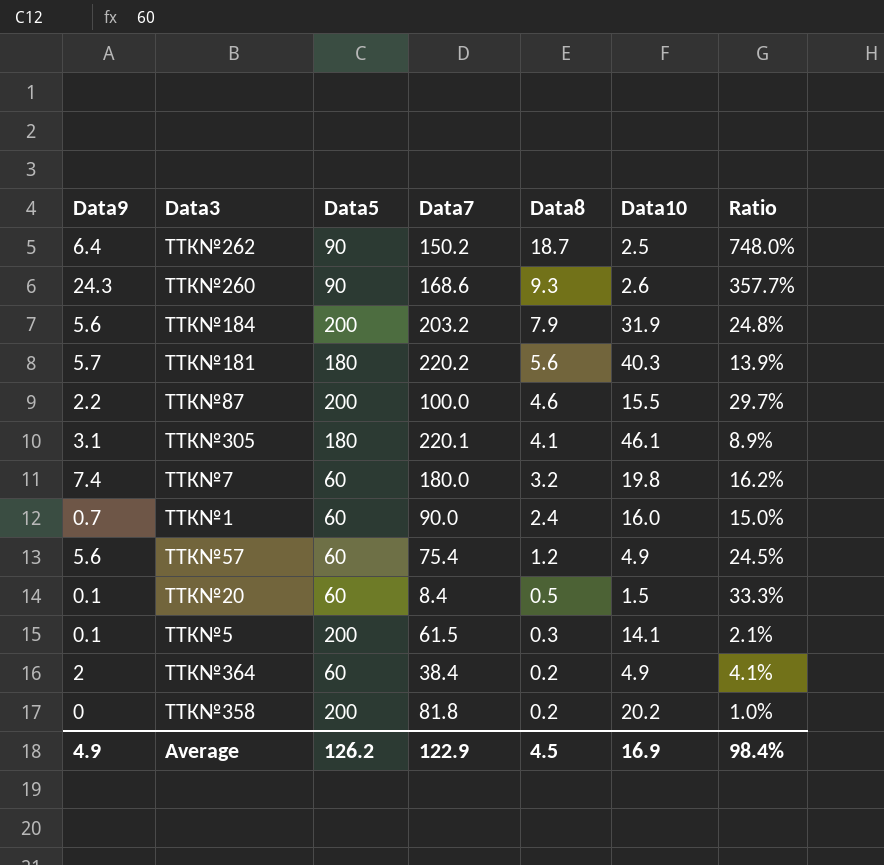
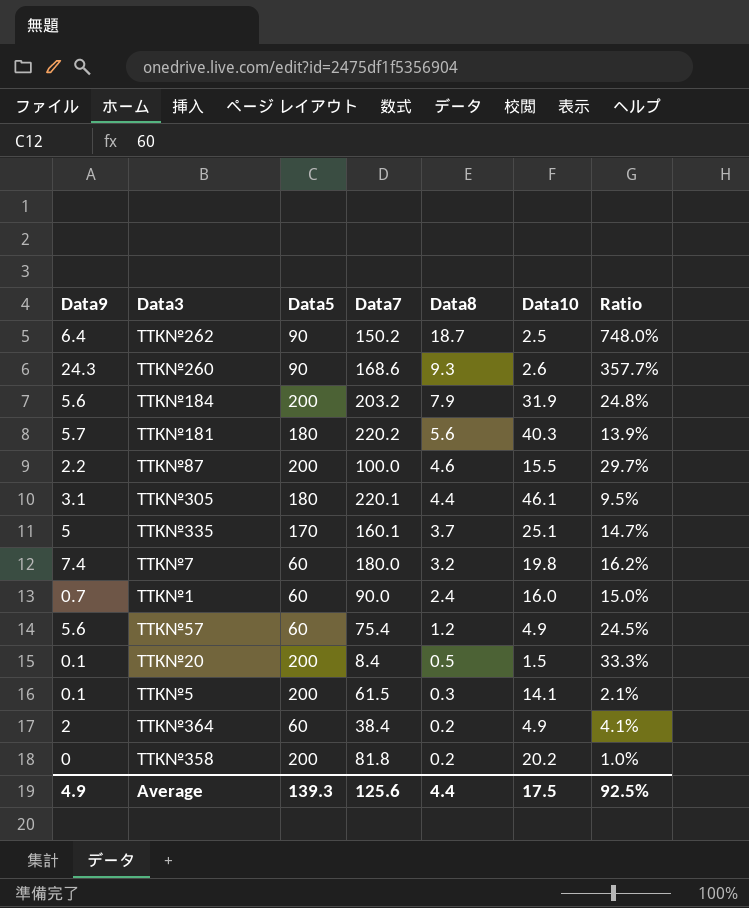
ТТК№305 | Data8: 4.1 -> 4.4
ТТК№305 | Ratio: 8.9% -> 9.5%
row ТТК№335: none -> 5 | 170 | 160.1 | 3.7 | 25.1 | 14.7%
ТТК№20 | Data5: 60 -> 200
Average | Data5: 126.2 -> 139.3
Average | Data7: 122.9 -> 125.6
Average | Data8: 4.5 -> 4.4
Average | Data10: 16.9 -> 17.5
Average | Ratio: 98.4% -> 92.5%

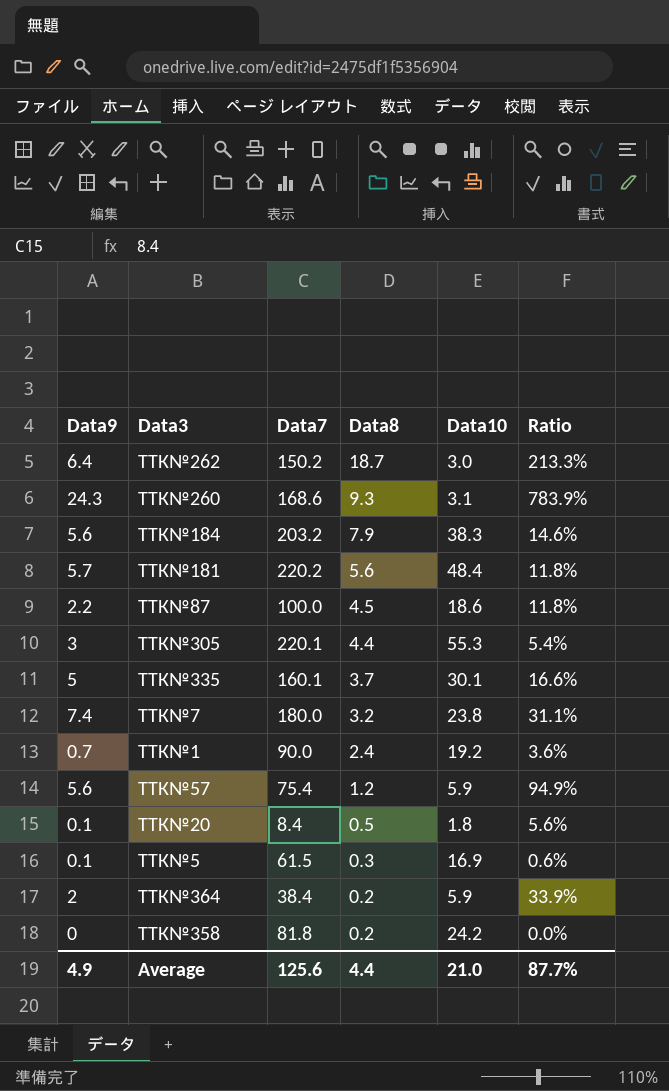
column Data5 | position: 3 -> none
column Ratio | formula: [Data8] / [Data10] -> [Data9] / [Data10]
ТТК№262 | Data10: 2.5 -> 3.0
ТТК№260 | Data10: 2.6 -> 3.1
ТТК№184 | Data10: 31.9 -> 38.3
ТТК№181 | Data10: 40.3 -> 48.4
ТТК№87 | Data8: 4.6 -> 4.5
ТТК№87 | Data10: 15.5 -> 18.6
ТТК№305 | Data9: 3.1 -> 3
ТТК№305 | Data10: 46.1 -> 55.3
ТТК№335 | Data10: 25.1 -> 30.1
ТТК№7 | Data10: 19.8 -> 23.8
ТТК№1 | Data10: 16.0 -> 19.2
ТТК№57 | Data10: 4.9 -> 5.9
ТТК№20 | Data10: 1.5 -> 1.8
ТТК№5 | Data10: 14.1 -> 16.9
ТТК№364 | Data10: 4.9 -> 5.9
ТТК№358 | Data10: 20.2 -> 24.2
Average | Data10: 17.5 -> 21.0
Average | Ratio: 92.5% -> 87.7%

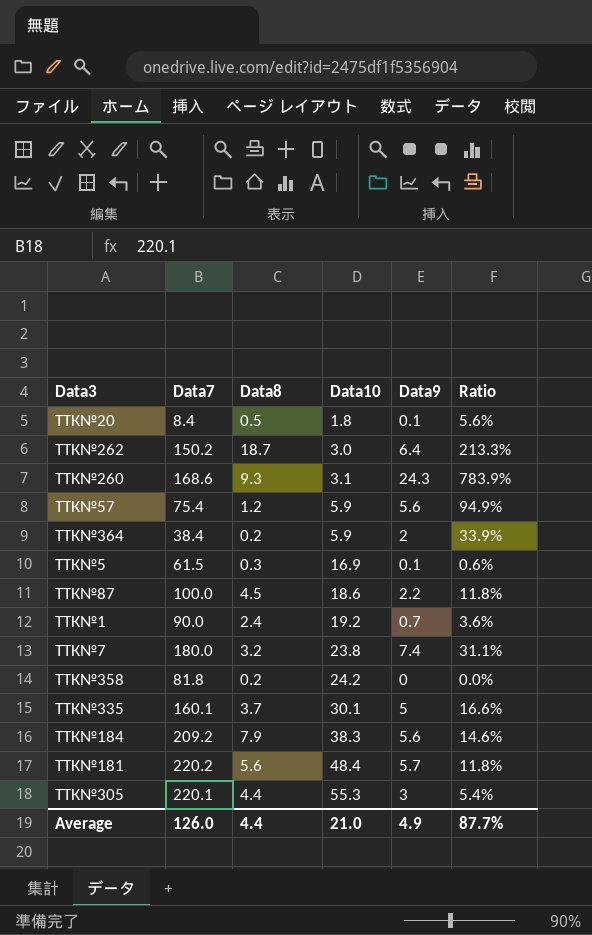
row order: Data8 descending -> Data10 ascending
column Data9 | position: 1 -> 5
ТТК№184 | Data7: 203.2 -> 209.2
Average | Data7: 125.6 -> 126.0

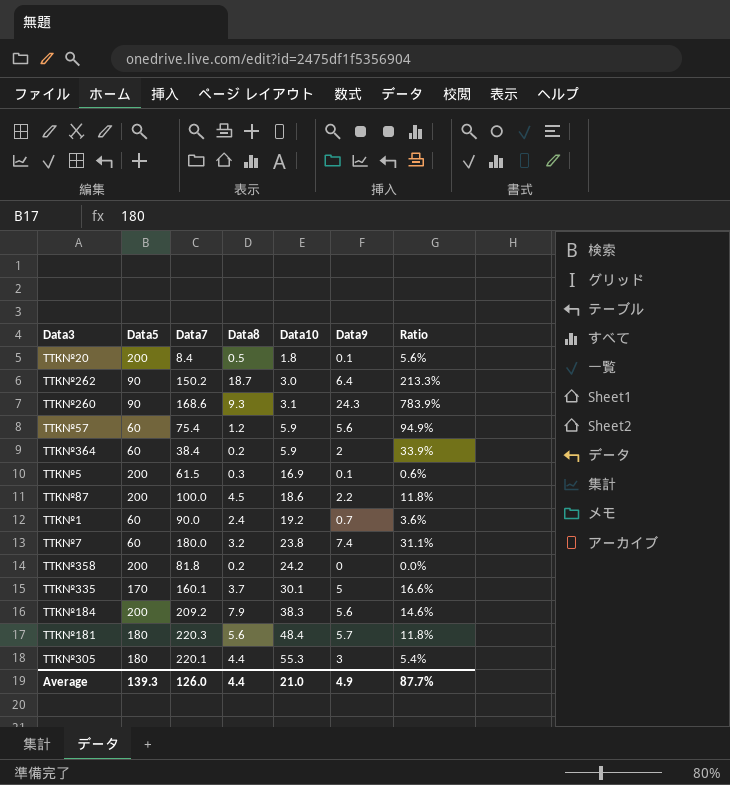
column Data5 | position: none -> 2
ТТК№181 | Data7: 220.2 -> 220.3

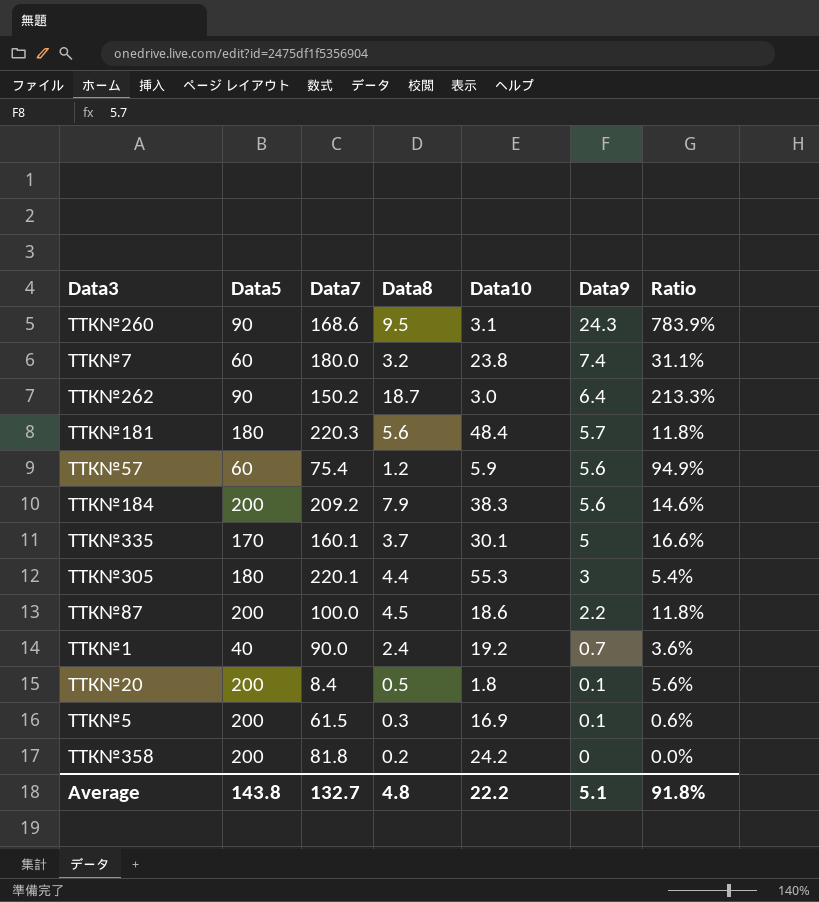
row order: Data10 ascending -> Data9 descending
row ТТК№364: 60 | 38.4 | 0.2 | 5.9 | 2 | 33.9% -> none
ТТК№260 | Data8: 9.3 -> 9.5
ТТК№1 | Data5: 60 -> 40
Average | Data5: 139.3 -> 143.8
Average | Data7: 126.0 -> 132.7
Average | Data8: 4.4 -> 4.8
Average | Data10: 21.0 -> 22.2
Average | Data9: 4.9 -> 5.1
Average | Ratio: 87.7% -> 91.8%

